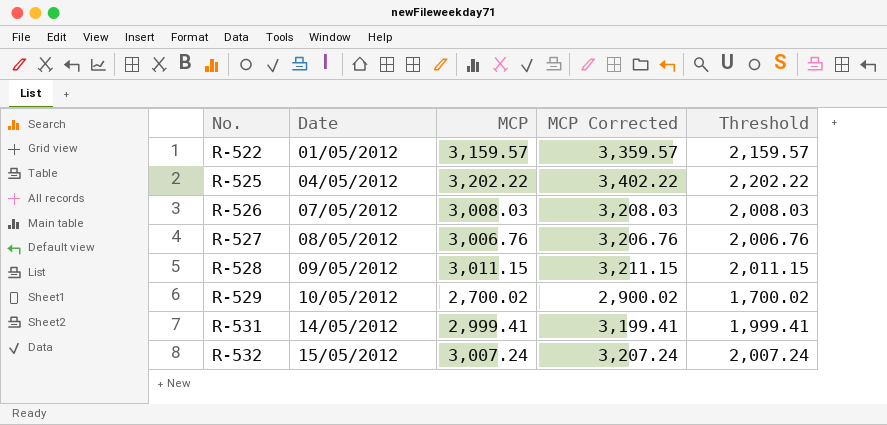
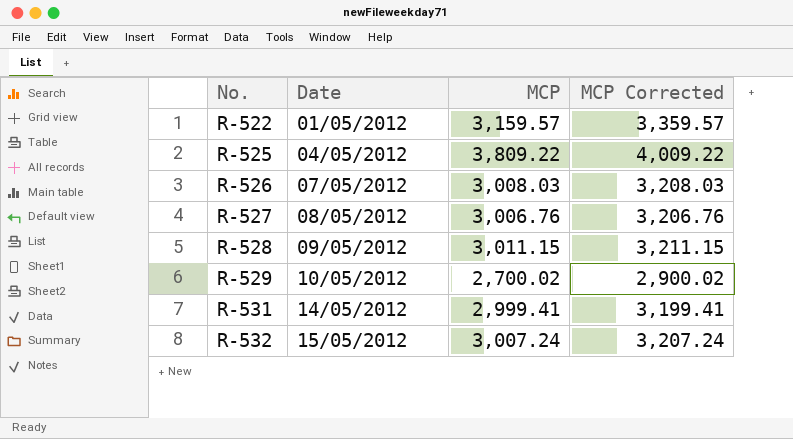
column Threshold | formula: [MCP] - 1000 -> none
R-525 | MCP: 3,202.22 -> 3,809.22
R-525 | MCP Corrected: 3,402.22 -> 4,009.22

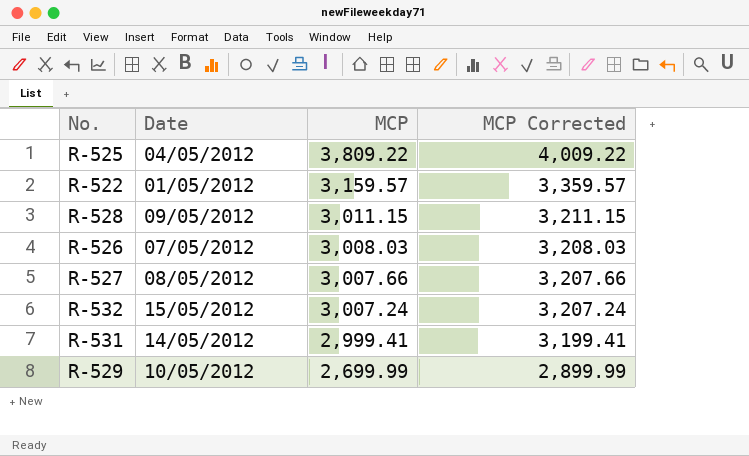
row order: No. ascending -> MCP descending
R-527 | MCP: 3,006.76 -> 3,007.66
R-527 | MCP Corrected: 3,206.76 -> 3,207.66
R-529 | MCP: 2,700.02 -> 2,699.99
R-529 | MCP Corrected: 2,900.02 -> 2,899.99

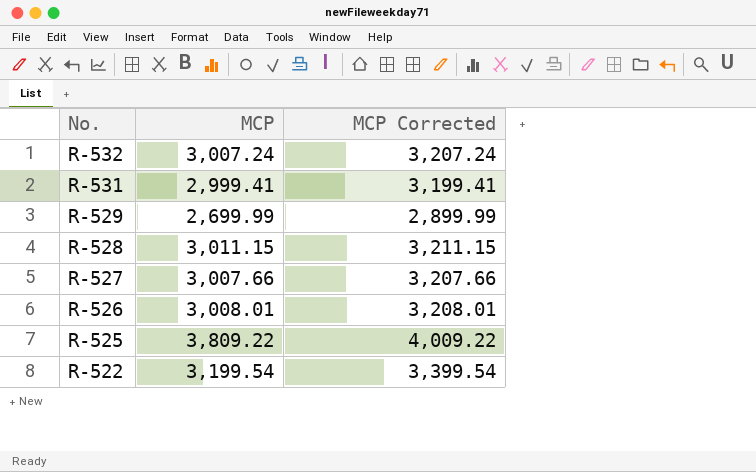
row order: MCP descending -> No. descending
column Date | position: 2 -> none
R-526 | MCP: 3,008.03 -> 3,008.01
R-526 | MCP Corrected: 3,208.03 -> 3,208.01
R-522 | MCP: 3,159.57 -> 3,199.54
R-522 | MCP Corrected: 3,359.57 -> 3,399.54

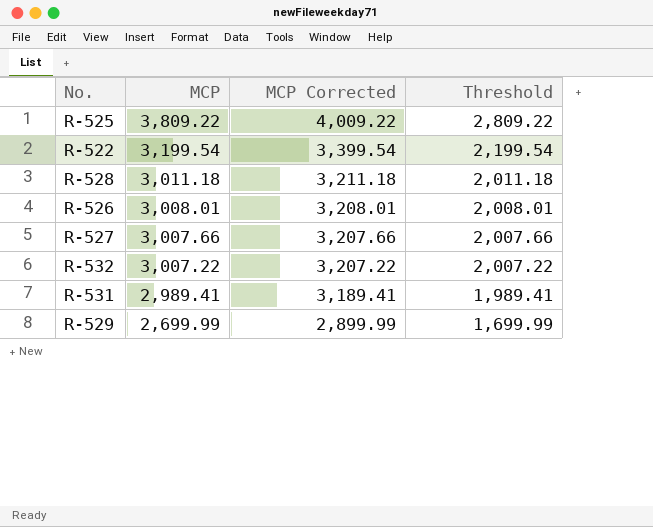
row order: No. descending -> MCP descending
column Threshold | formula: none -> [MCP] - 1000
R-528 | MCP: 3,011.15 -> 3,011.18
R-528 | MCP Corrected: 3,211.15 -> 3,211.18
R-532 | MCP: 3,007.24 -> 3,007.22
R-532 | MCP Corrected: 3,207.24 -> 3,207.22
R-531 | MCP: 2,999.41 -> 2,989.41
R-531 | MCP Corrected: 3,199.41 -> 3,189.41

